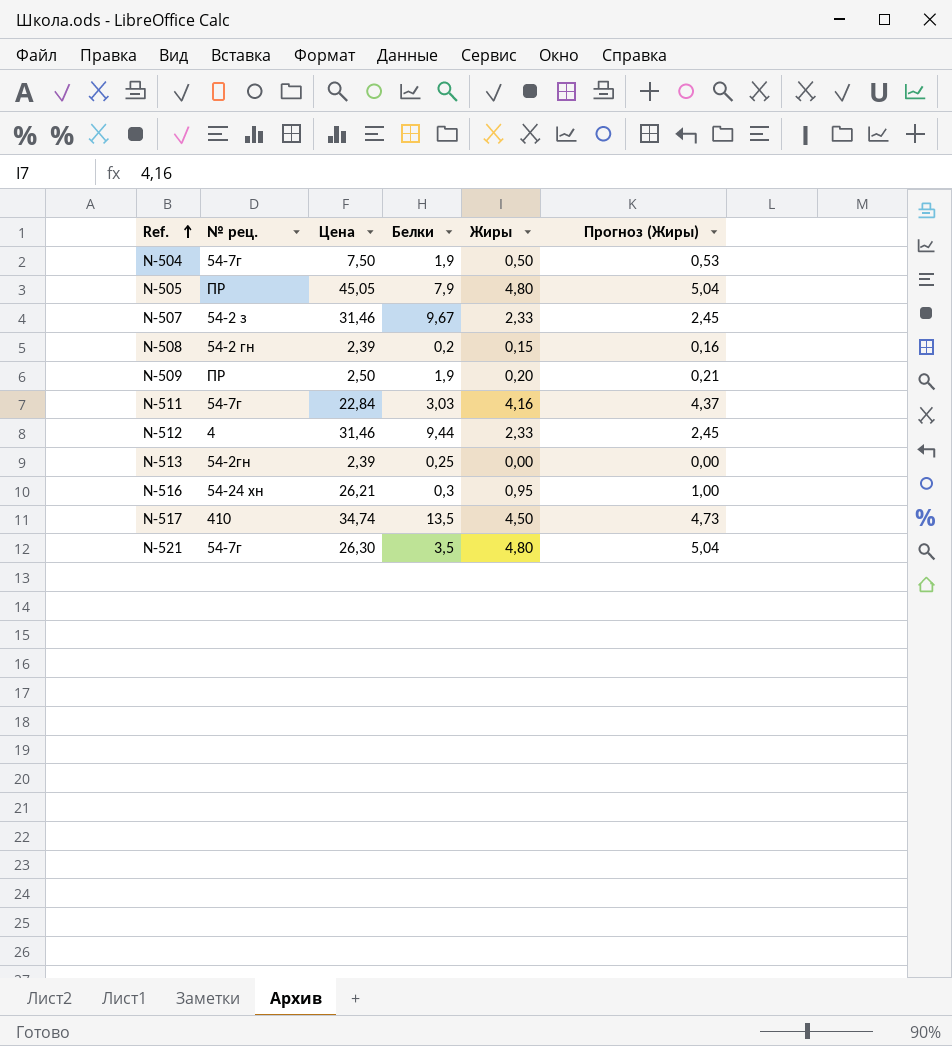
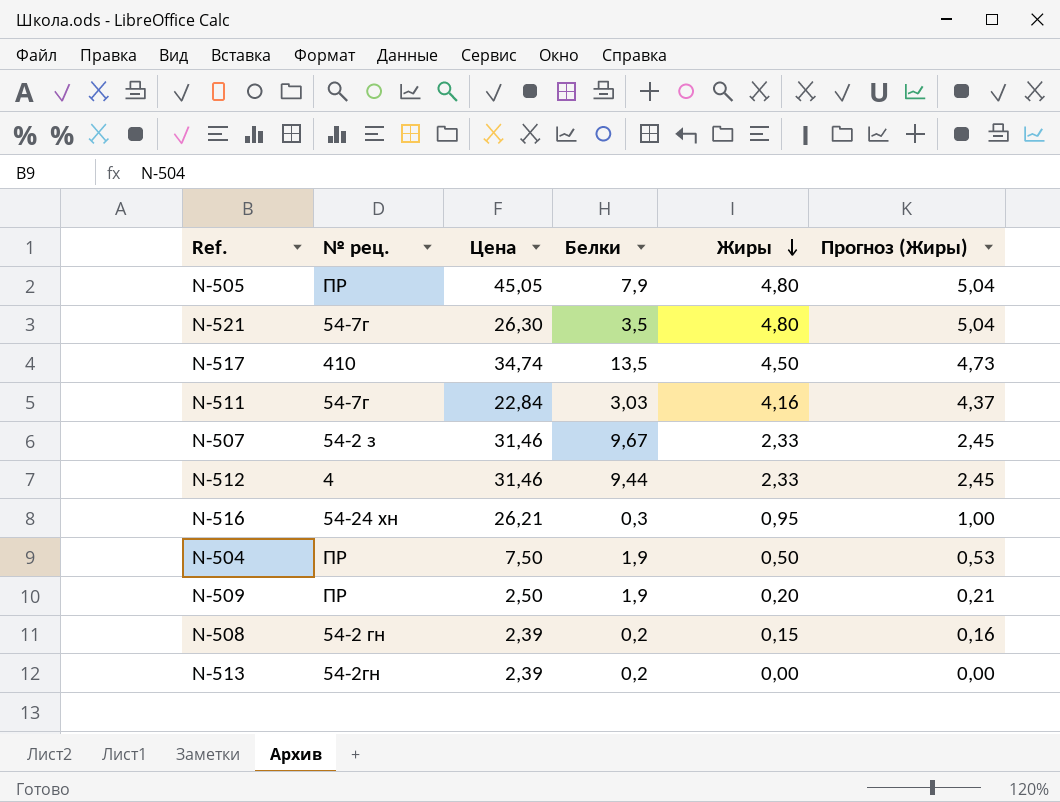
row order: Ref. ascending -> Жиры descending
N-504 | № рец.: 54-7г -> ПР
N-513 | Белки: 0,25 -> 0,2

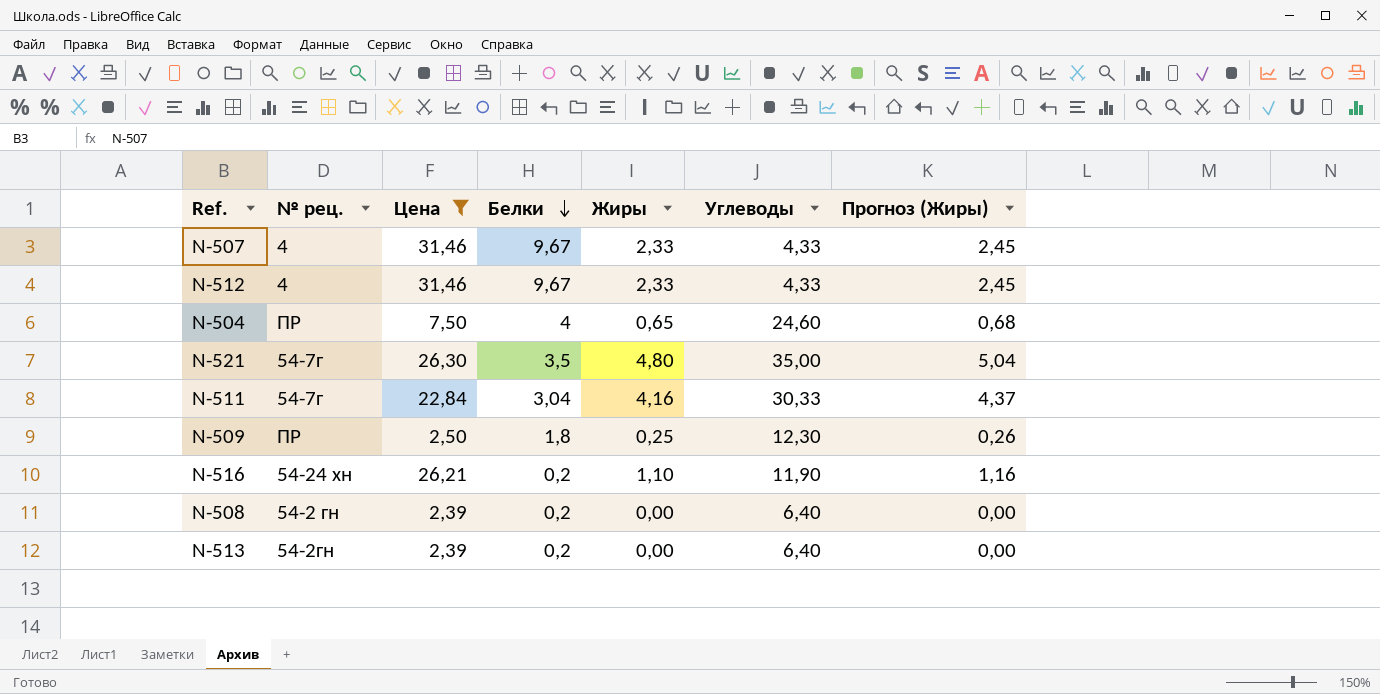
filter: none -> Цена <= 31,46
row order: Жиры descending -> Белки descending
column Углеводы | position: none -> 6
N-507 | № рец.: 54-2 з -> 4
N-512 | Белки: 9,44 -> 9,67
N-504 | Белки: 1,9 -> 4
N-504 | Жиры: 0,50 -> 0,65
N-504 | Прогноз (Жиры): 0,53 -> 0,68
N-511 | Белки: 3,03 -> 3,04
N-509 | Белки: 1,9 -> 1,8
N-509 | Жиры: 0,20 -> 0,25
N-509 | Прогноз (Жиры): 0,21 -> 0,26
N-516 | Белки: 0,3 -> 0,2
N-516 | Жиры: 0,95 -> 1,10
N-516 | Прогноз (Жиры): 1,00 -> 1,16
N-508 | Жиры: 0,15 -> 0,00
N-508 | Прогноз (Жиры): 0,16 -> 0,00

